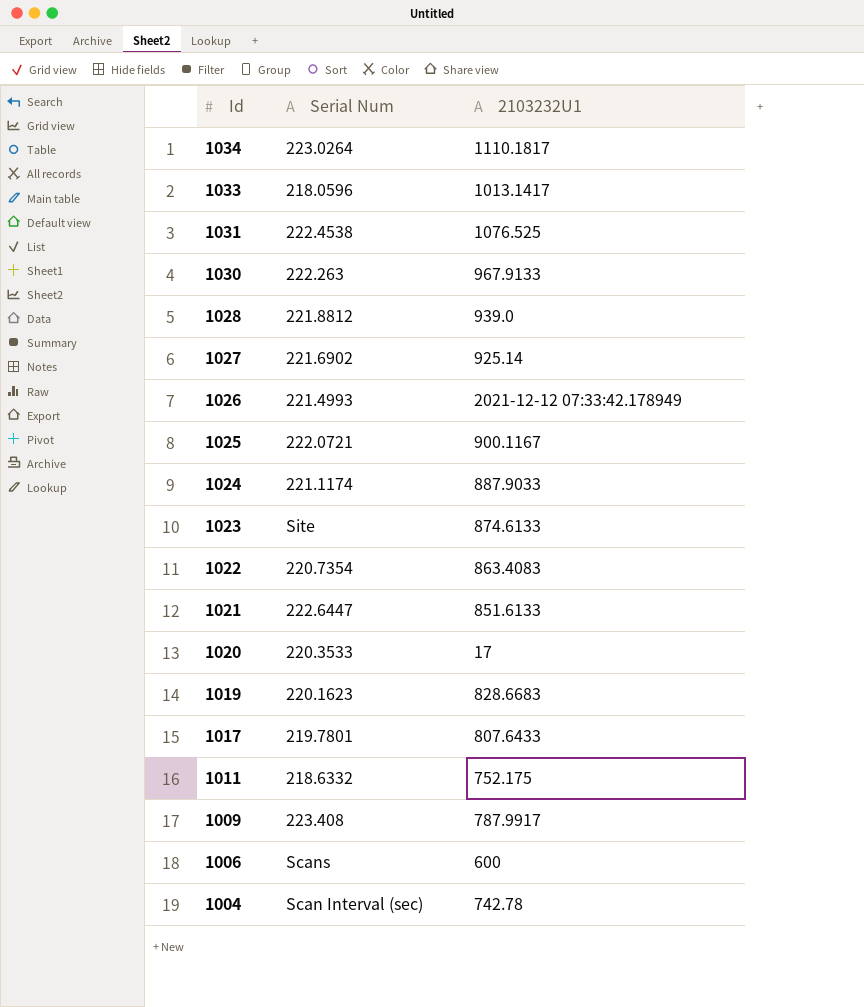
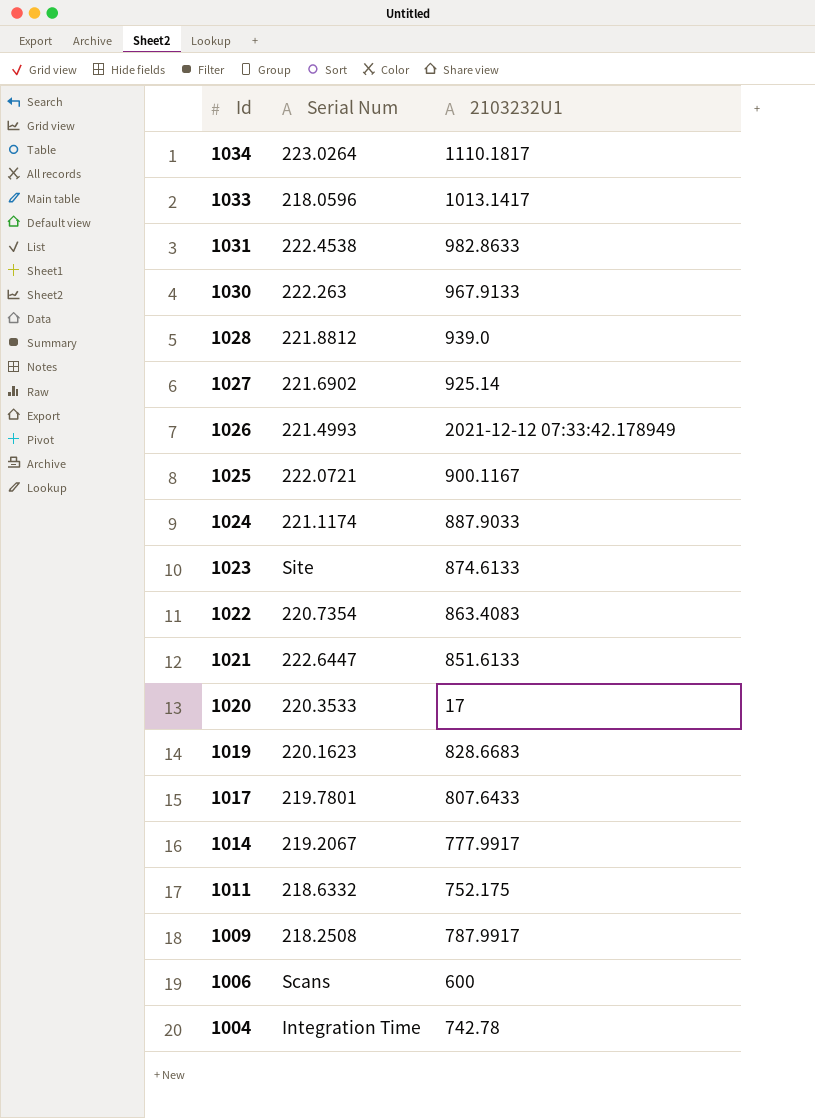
1031 | 2103232U1: 1076.525 -> 982.8633
row 1014: none -> 219.2067 | 777.9917
1009 | Serial Num: 223.408 -> 218.2508
1004 | Serial Num: Scan Interval (sec) -> Integration Time

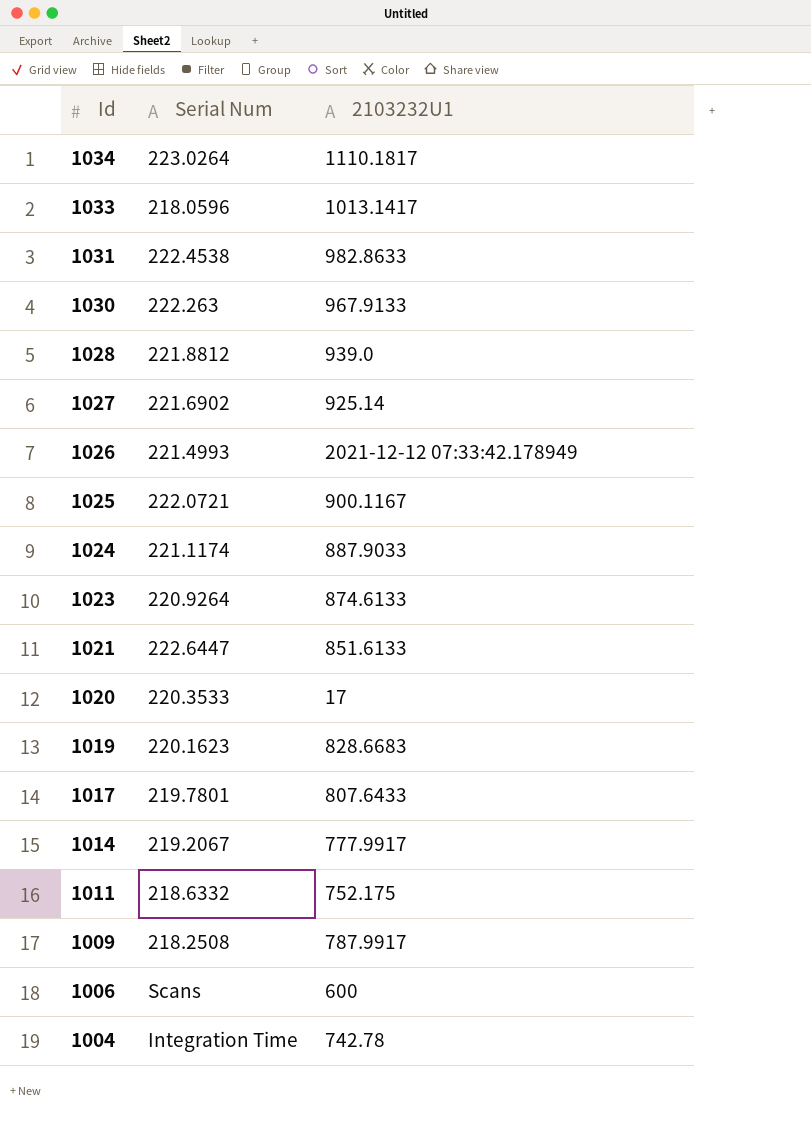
row 1022: 220.7354 | 863.4083 -> none
1023 | Serial Num: Site -> 220.9264

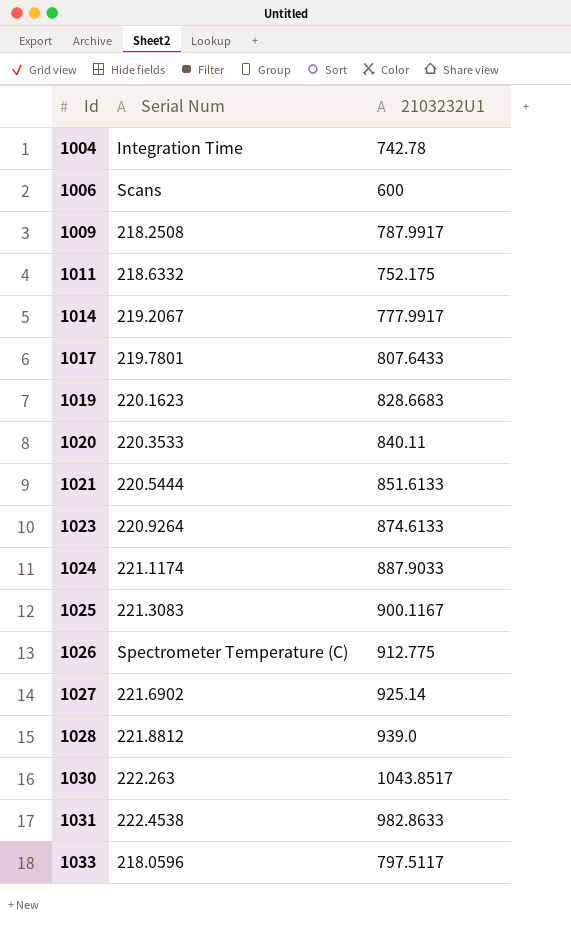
row order: Id descending -> Id ascending
row 1034: 223.0264 | 1110.1817 -> none
1020 | 2103232U1: 17 -> 840.11
1021 | Serial Num: 222.6447 -> 220.5444
1025 | Serial Num: 222.0721 -> 221.3083
1026 | Serial Num: 221.4993 -> Spectrometer Temperature (C)
1026 | 2103232U1: 2021-12-12 07:33:42.178949 -> 912.775
1030 | 2103232U1: 967.9133 -> 1043.8517
1033 | 2103232U1: 1013.1417 -> 797.5117

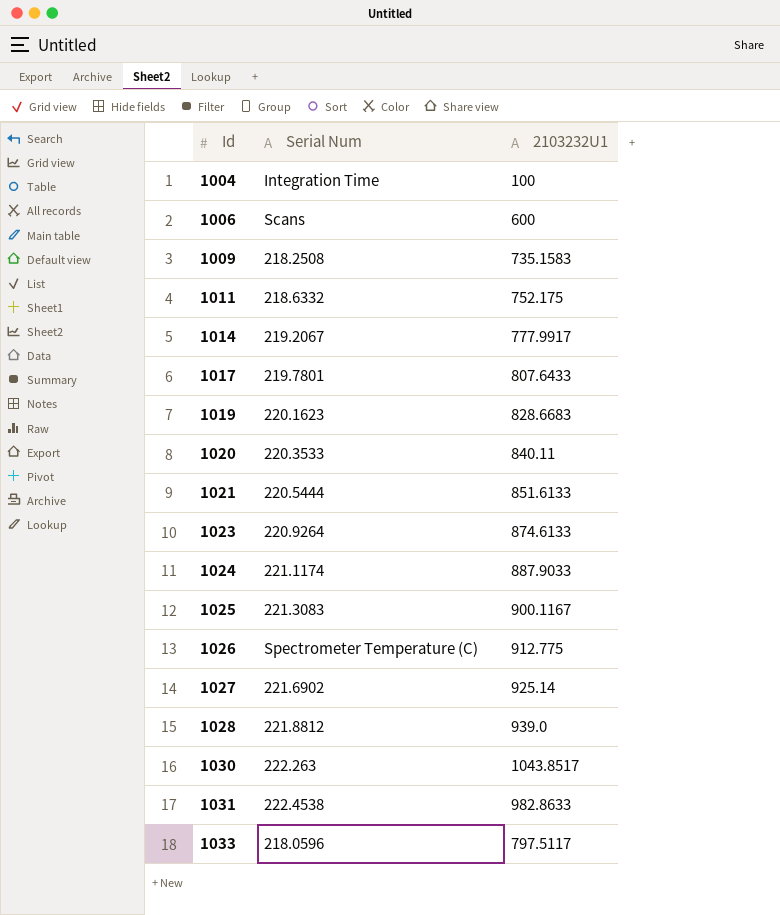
1004 | 2103232U1: 742.78 -> 100
1009 | 2103232U1: 787.9917 -> 735.1583

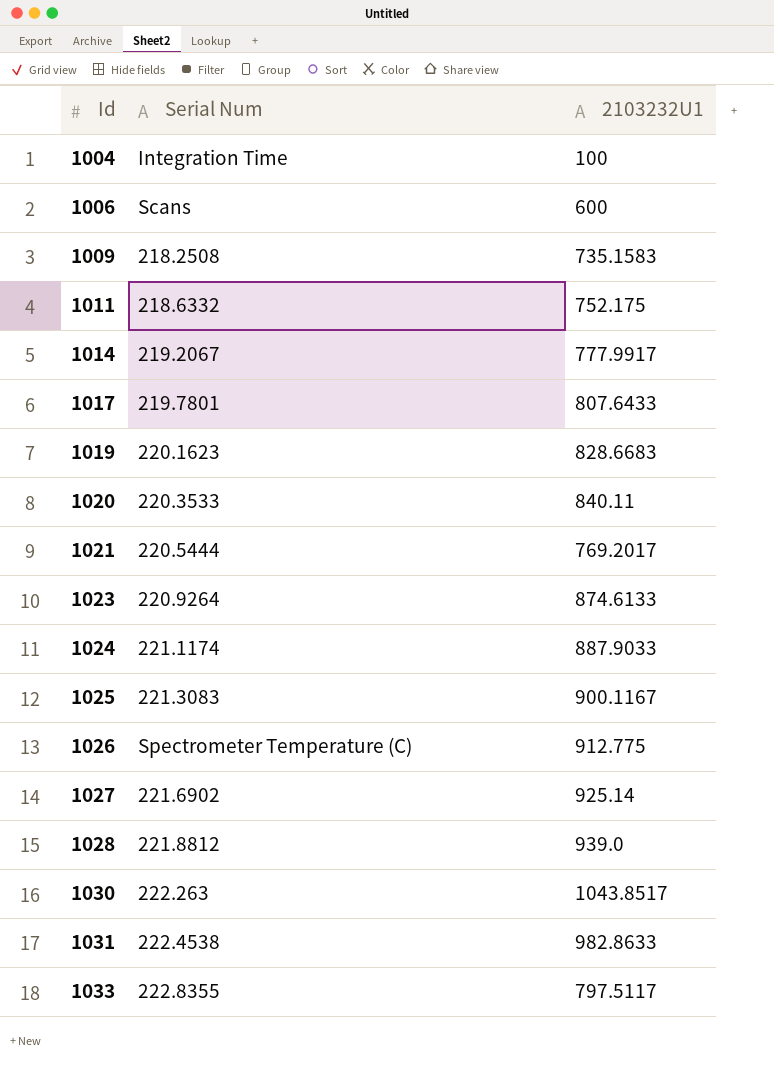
1021 | 2103232U1: 851.6133 -> 769.2017
1033 | Serial Num: 218.0596 -> 222.8355

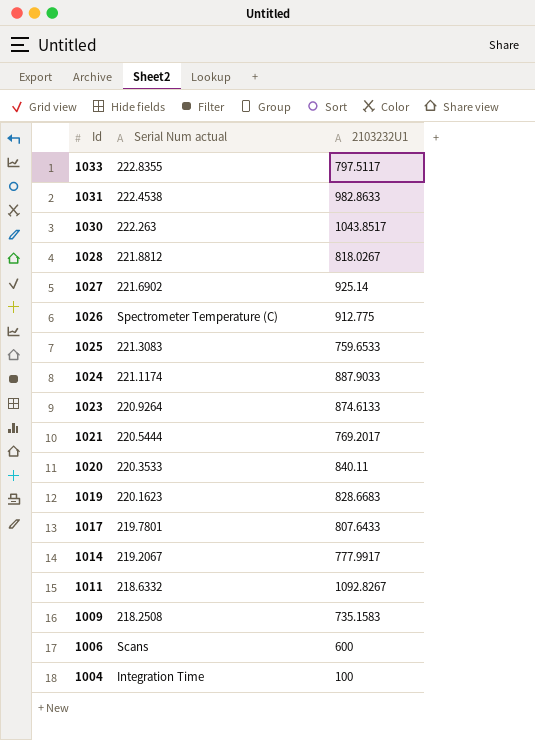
row order: Id ascending -> Id descending
column name: Serial Num -> Serial Num actual
1028 | 2103232U1: 939.0 -> 818.0267
1025 | 2103232U1: 900.1167 -> 759.6533
1011 | 2103232U1: 752.175 -> 1092.8267

